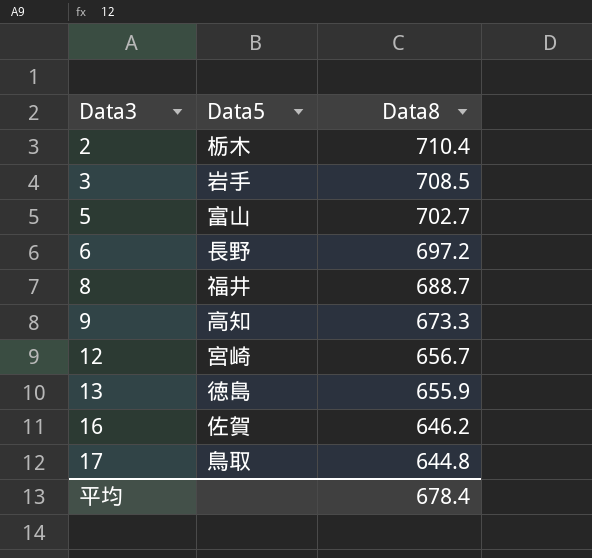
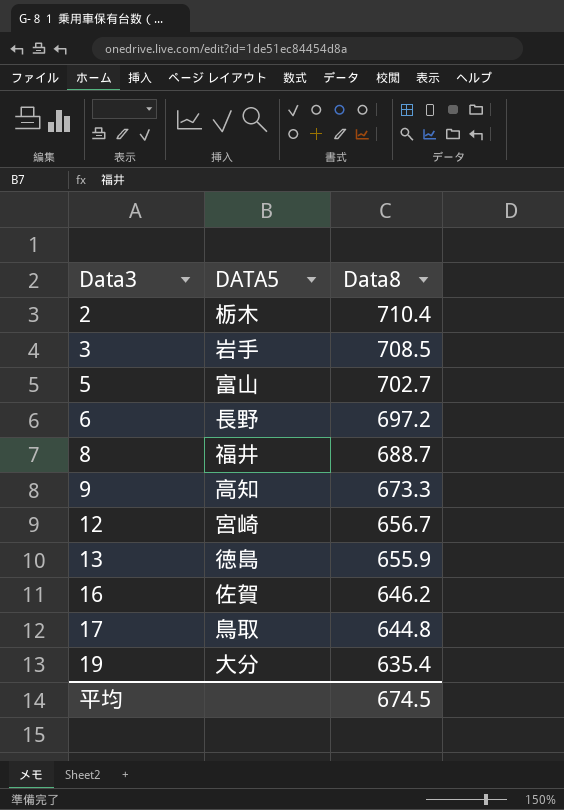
column name: Data5 -> DATA5
row 19: none -> 大分 | 635.4
平均 | Data8: 678.4 -> 674.5

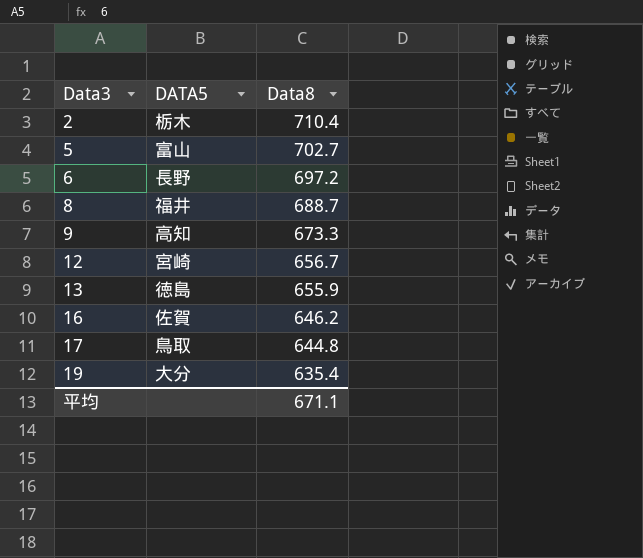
row 3: 岩手 | 708.5 -> none
平均 | Data8: 674.5 -> 671.1

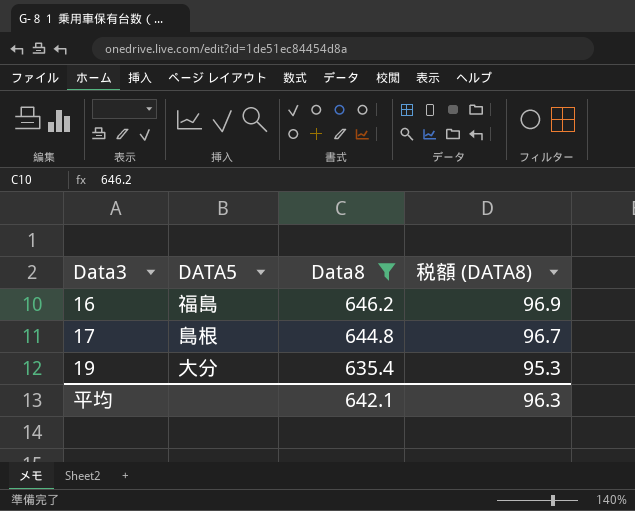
filter: none -> Data8 <= 646.2
column 税額 (DATA8) | formula: none -> [Data8] * 0.15
16 | DATA5: 佐賀 -> 福島
17 | DATA5: 鳥取 -> 島根
平均 | Data8: 671.1 -> 642.1

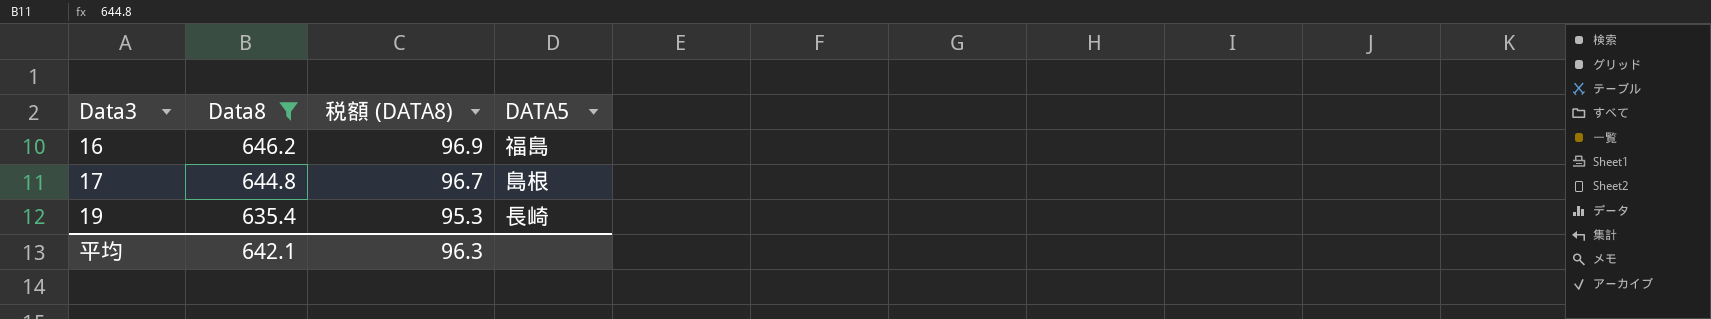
column DATA5 | position: 2 -> 4
19 | DATA5: 大分 -> 長崎

